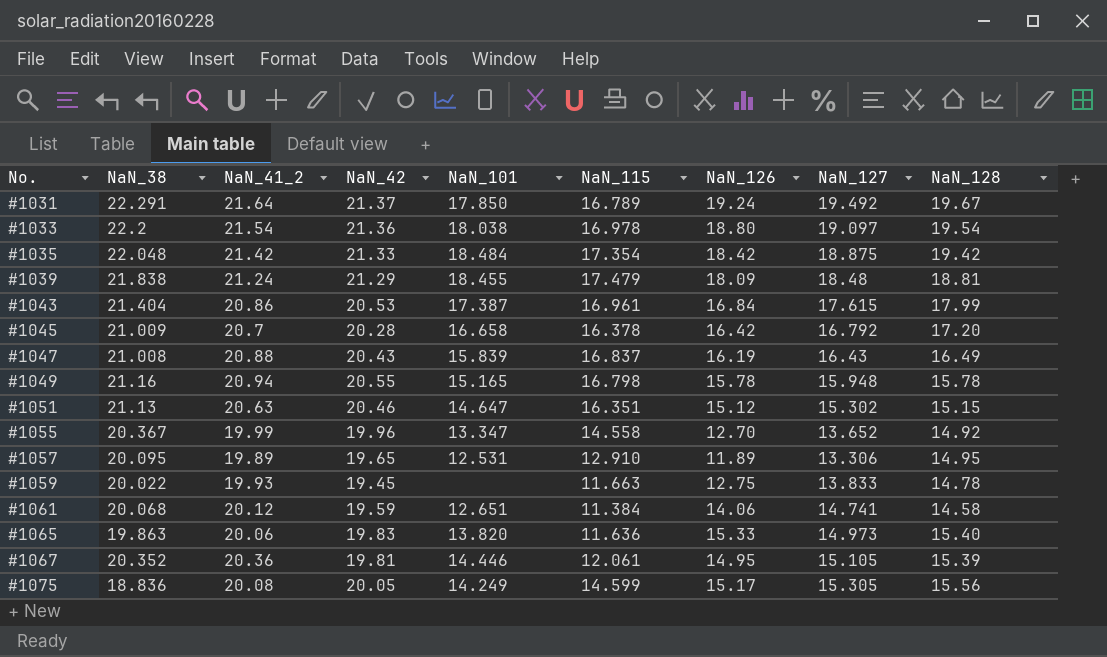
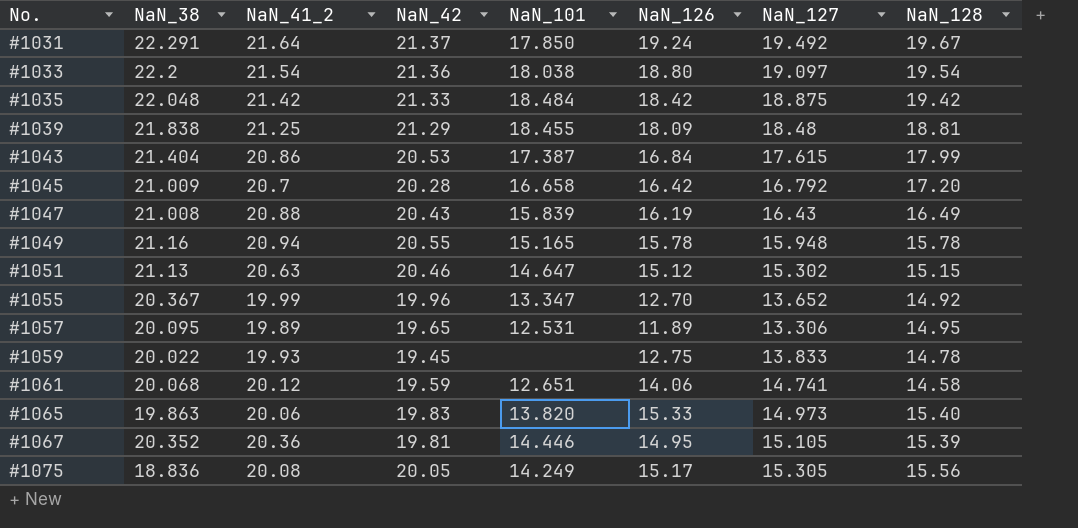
column NaN_115 | position: 6 -> none
#1039 | NaN_41_2: 21.24 -> 21.25

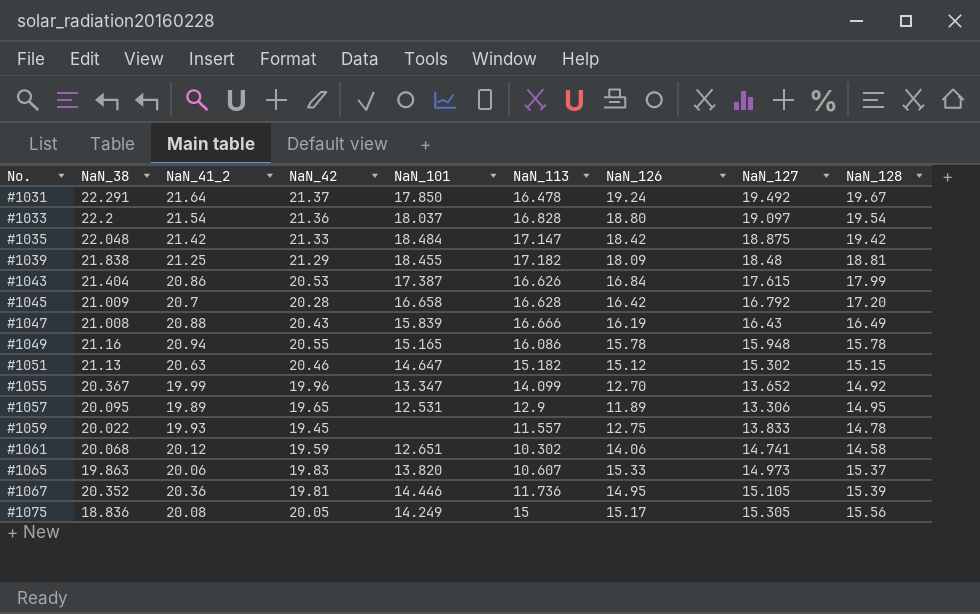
column NaN_113 | position: none -> 6
#1033 | NaN_101: 18.038 -> 18.037
#1065 | NaN_128: 15.40 -> 15.37

